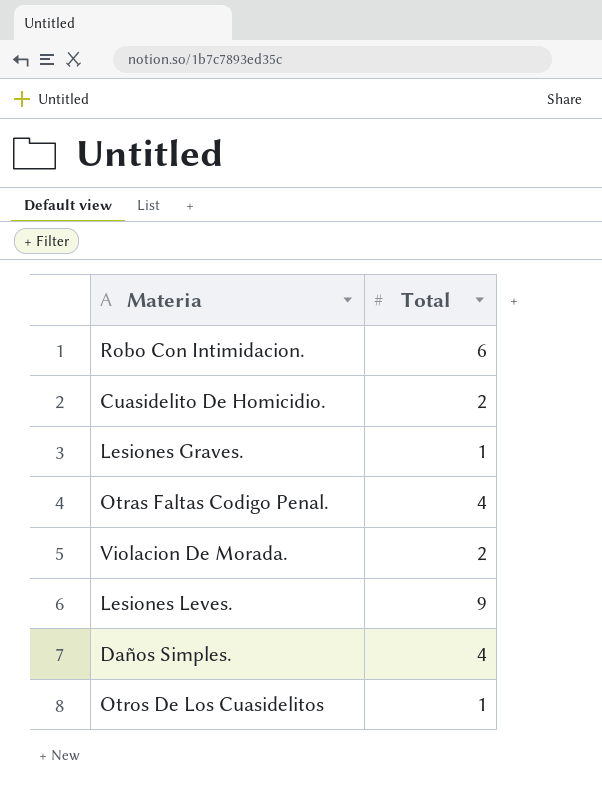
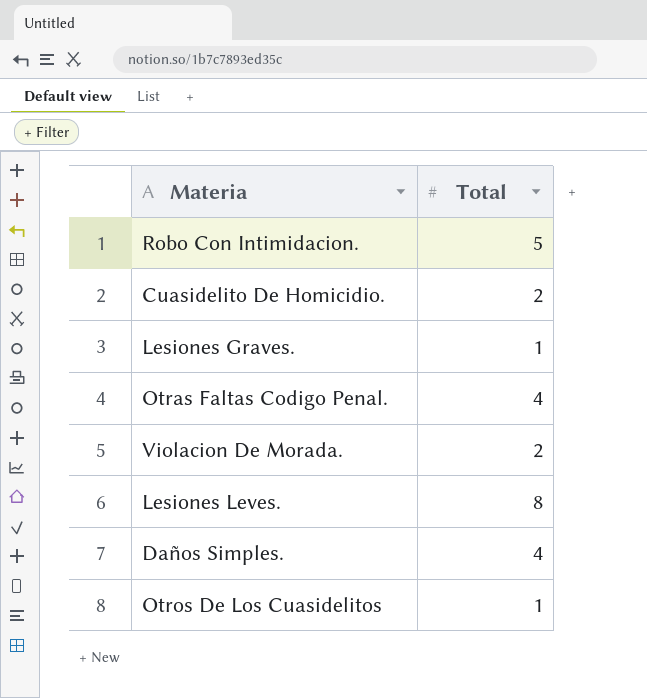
Robo Con Intimidacion. | Total: 6 -> 5
Lesiones Leves. | Total: 9 -> 8

